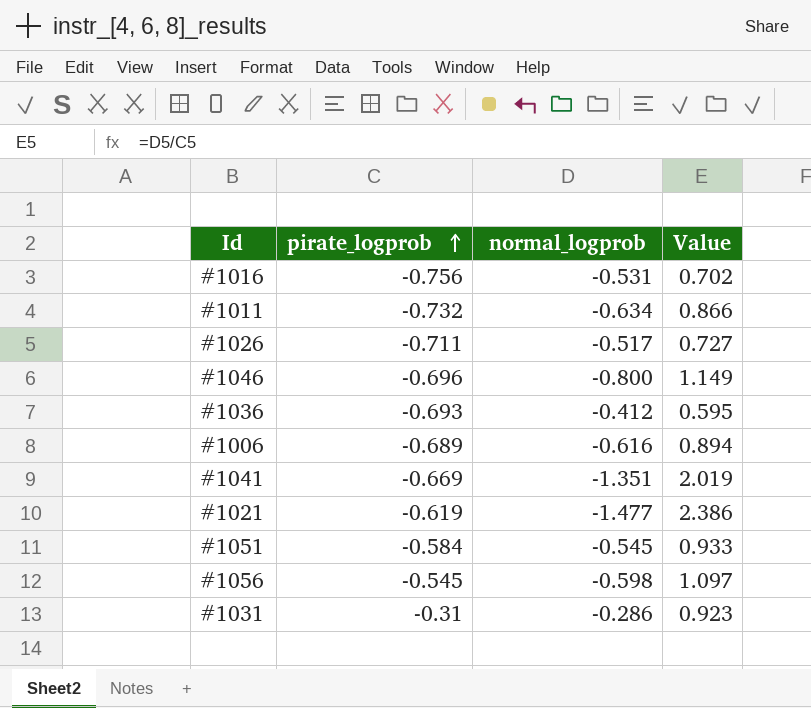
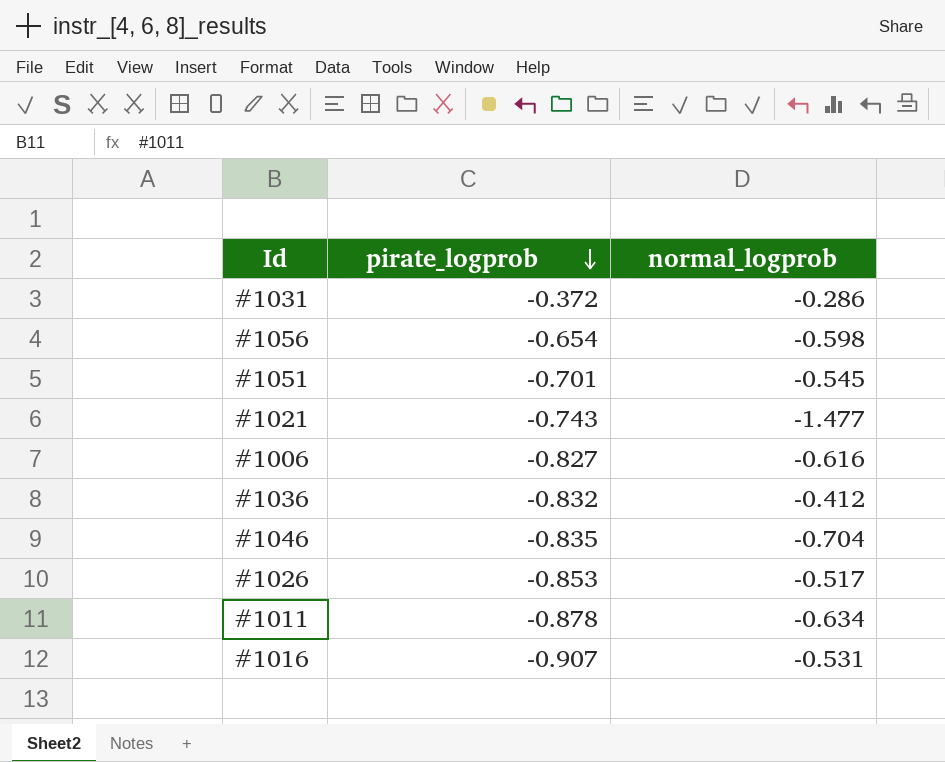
row order: pirate_logprob ascending -> pirate_logprob descending
column Value | formula: [normal_logprob] / [pirate_logprob] -> none
row #1041: -0.669 | -1.351 | 2.019 -> none
#1031 | pirate_logprob: -0.31 -> -0.372
#1056 | pirate_logprob: -0.545 -> -0.654
#1051 | pirate_logprob: -0.584 -> -0.701
#1021 | pirate_logprob: -0.619 -> -0.743
#1006 | pirate_logprob: -0.689 -> -0.827
#1036 | pirate_logprob: -0.693 -> -0.832
#1046 | pirate_logprob: -0.696 -> -0.835
#1046 | normal_logprob: -0.800 -> -0.704
#1026 | pirate_logprob: -0.711 -> -0.853
#1011 | pirate_logprob: -0.732 -> -0.878
#1016 | pirate_logprob: -0.756 -> -0.907

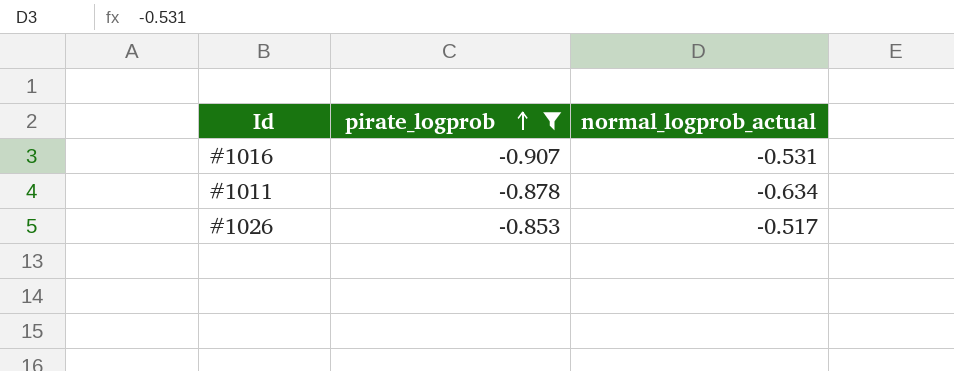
filter: none -> pirate_logprob <= -0.853
row order: pirate_logprob descending -> pirate_logprob ascending
column name: normal_logprob -> normal_logprob_actual

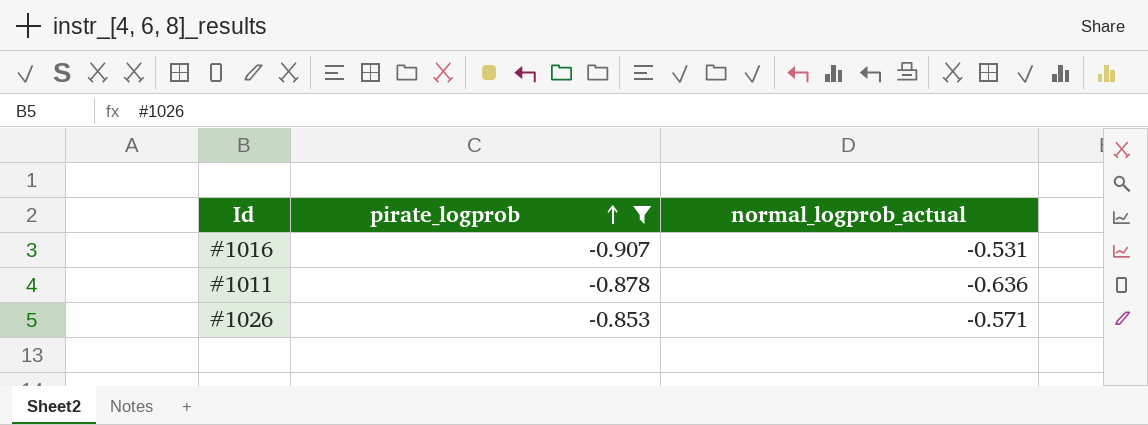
#1011 | normal_logprob_actual: -0.634 -> -0.636
#1026 | normal_logprob_actual: -0.517 -> -0.571

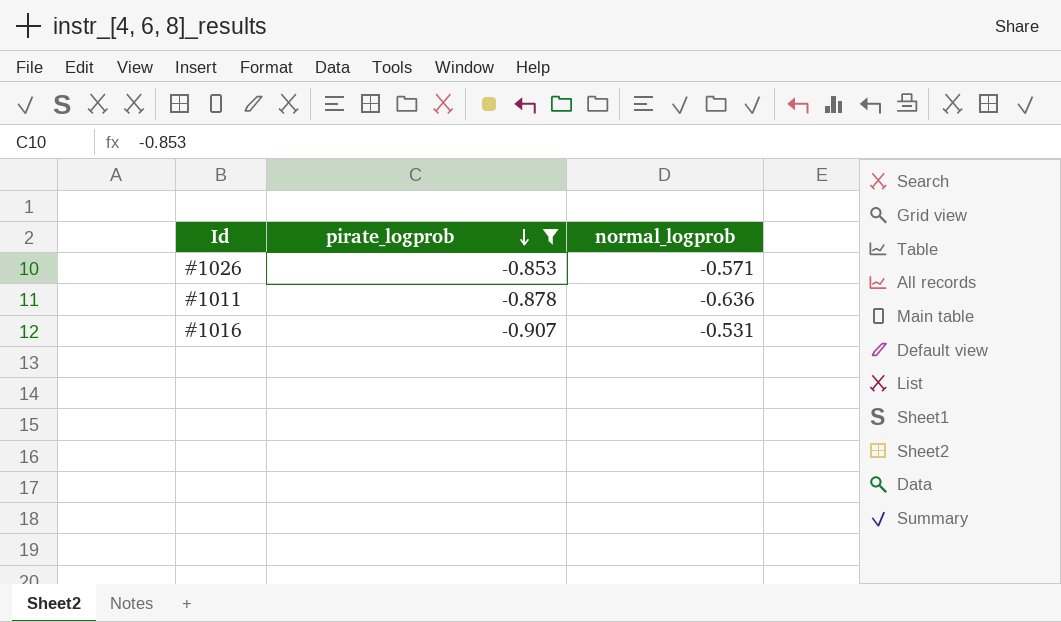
row order: pirate_logprob ascending -> pirate_logprob descending
column name: normal_logprob_actual -> normal_logprob

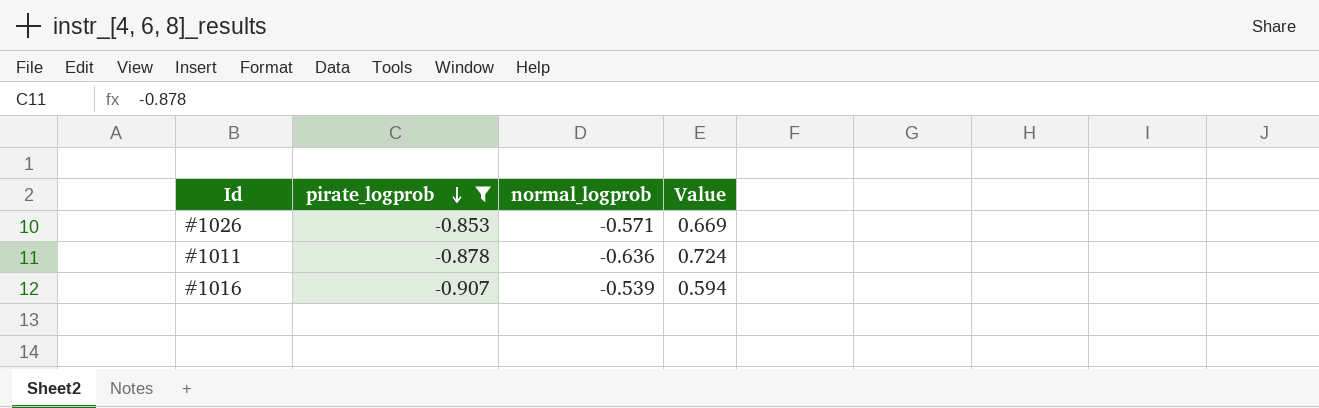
column Value | formula: none -> [normal_logprob] / [pirate_logprob]
#1016 | normal_logprob: -0.531 -> -0.539

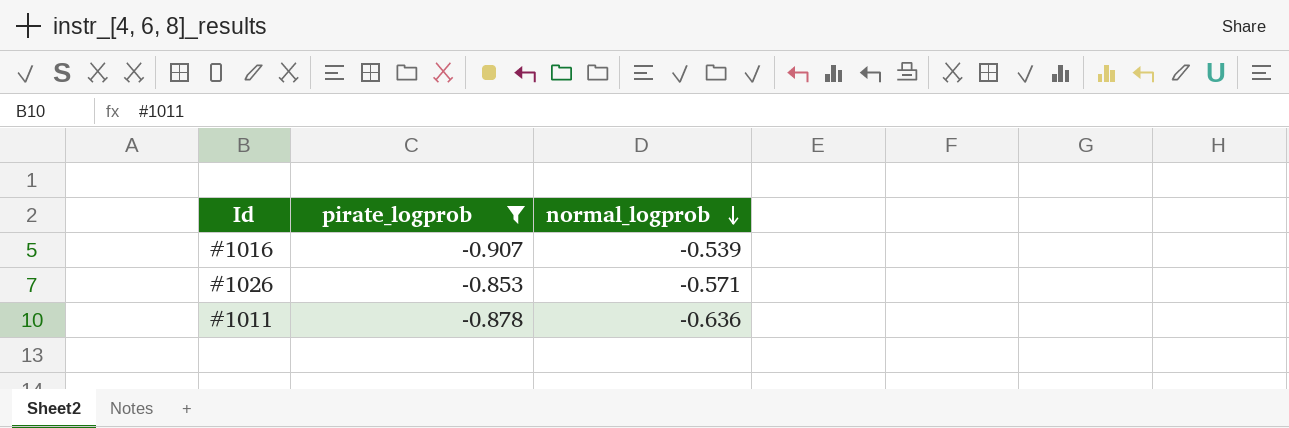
row order: pirate_logprob descending -> normal_logprob descending
column Value | formula: [normal_logprob] / [pirate_logprob] -> none

